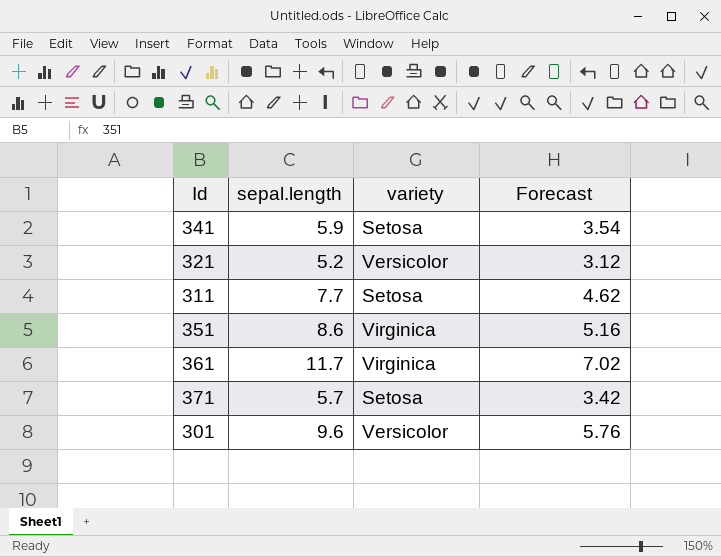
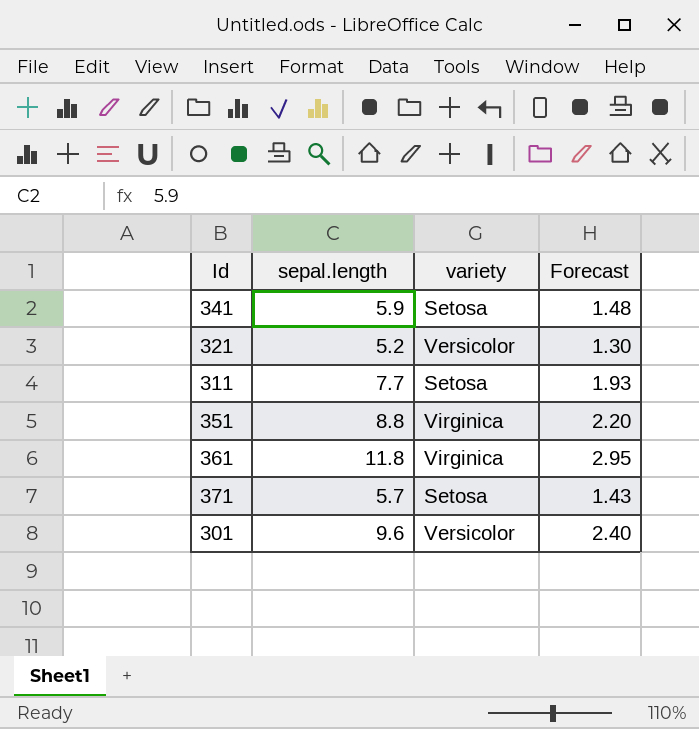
column Forecast | formula: [sepal.length] * 0.6 -> [sepal.length] * 0.25
351 | sepal.length: 8.6 -> 8.8
361 | sepal.length: 11.7 -> 11.8

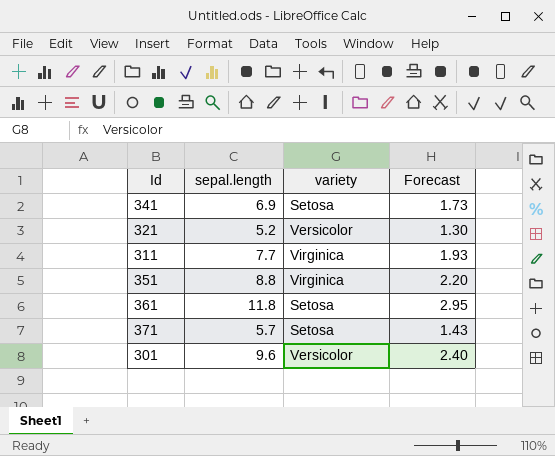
341 | sepal.length: 5.9 -> 6.9
341 | Forecast: 1.48 -> 1.73
311 | variety: Setosa -> Virginica
361 | variety: Virginica -> Setosa

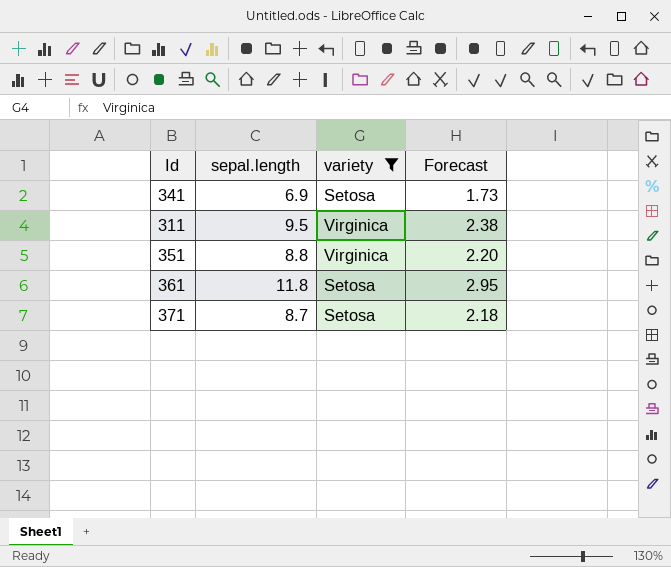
filter: none -> variety != Versicolor
311 | sepal.length: 7.7 -> 9.5
311 | Forecast: 1.93 -> 2.38
371 | sepal.length: 5.7 -> 8.7
371 | Forecast: 1.43 -> 2.18

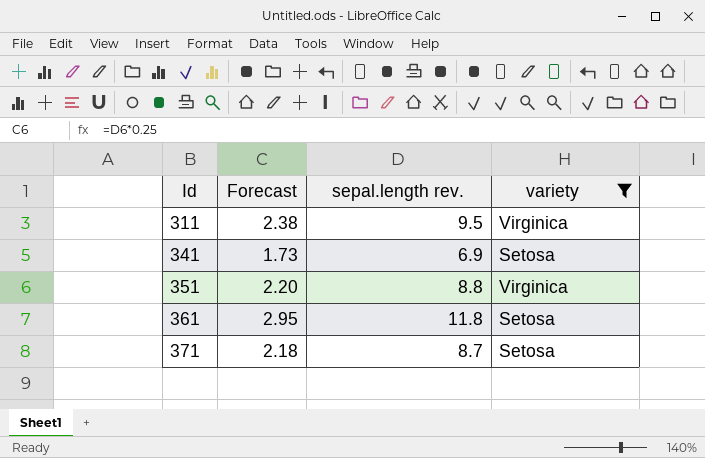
row order: none -> Id ascending
column Forecast | position: 4 -> 2
column name: sepal.length -> sepal.length rev.

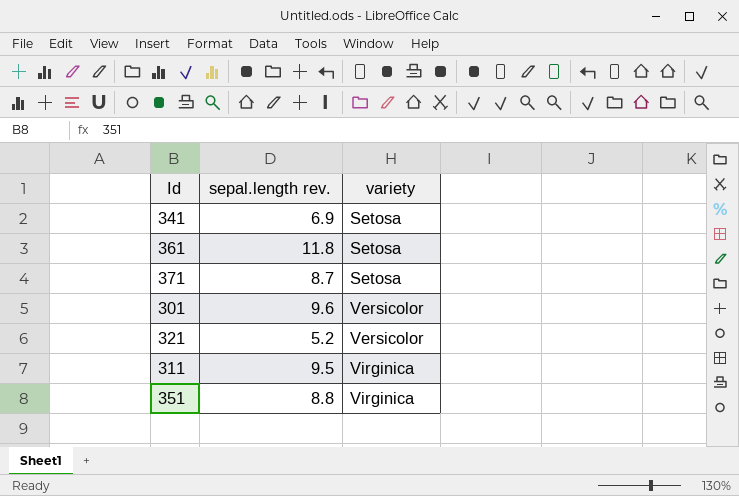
filter: variety != Versicolor -> none
row order: Id ascending -> variety ascending
column Forecast | formula: [sepal.length rev.] * 0.25 -> none

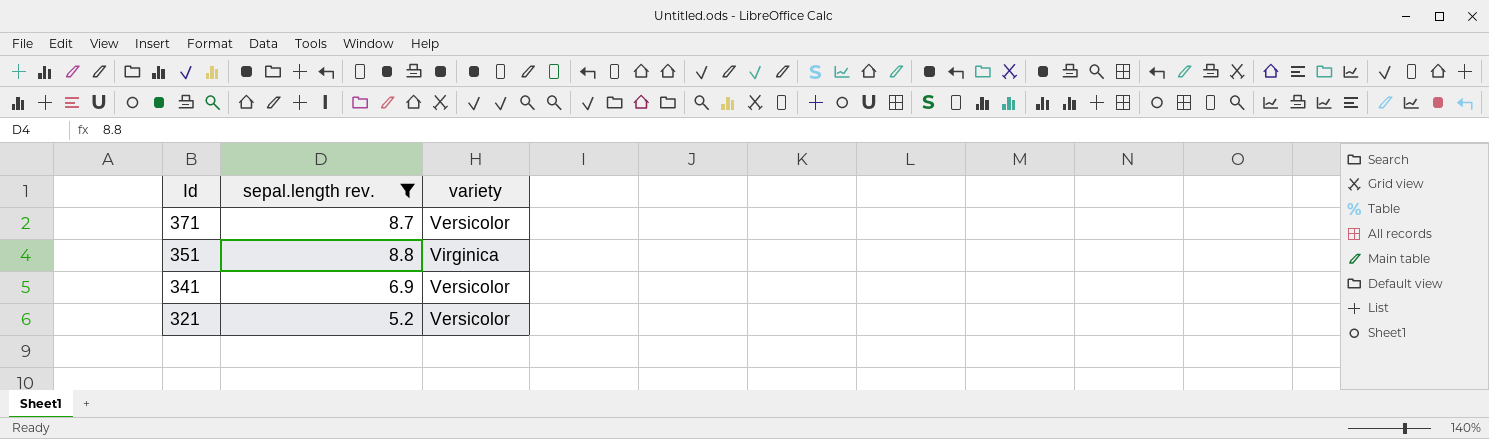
filter: none -> sepal.length rev. <= 8.8
row order: variety ascending -> Id descending
371 | variety: Setosa -> Versicolor
341 | variety: Setosa -> Versicolor

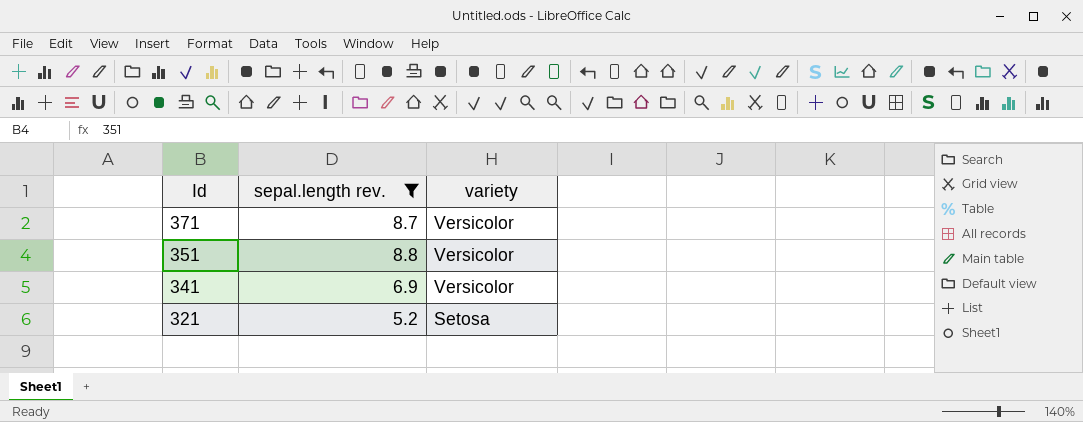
351 | variety: Virginica -> Versicolor
321 | variety: Versicolor -> Setosa

